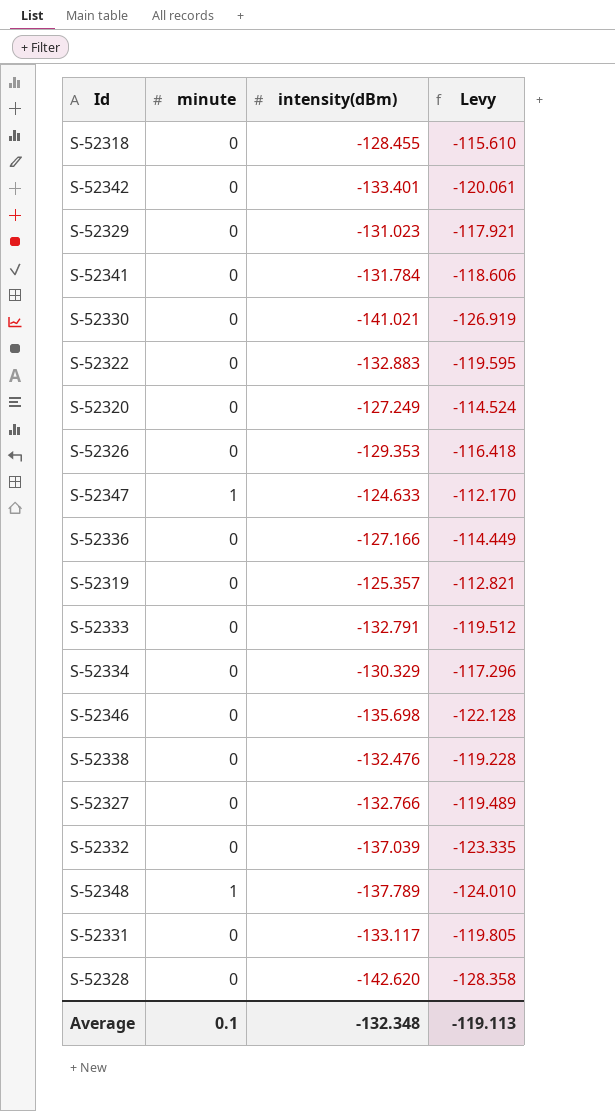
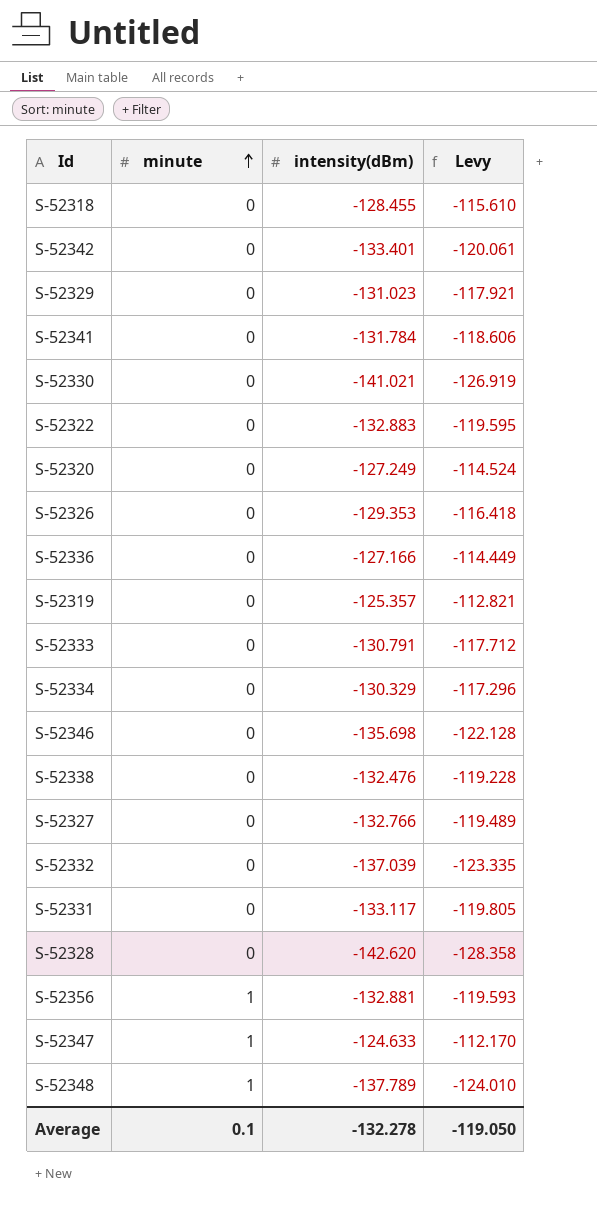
row order: none -> minute ascending
S-52333 | intensity(dBm): -132.791 -> -130.791
S-52333 | Levy: -119.512 -> -117.712
row S-52356: none -> 1 | -132.881 | -119.593
Average | intensity(dBm): -132.348 -> -132.278
Average | Levy: -119.113 -> -119.050

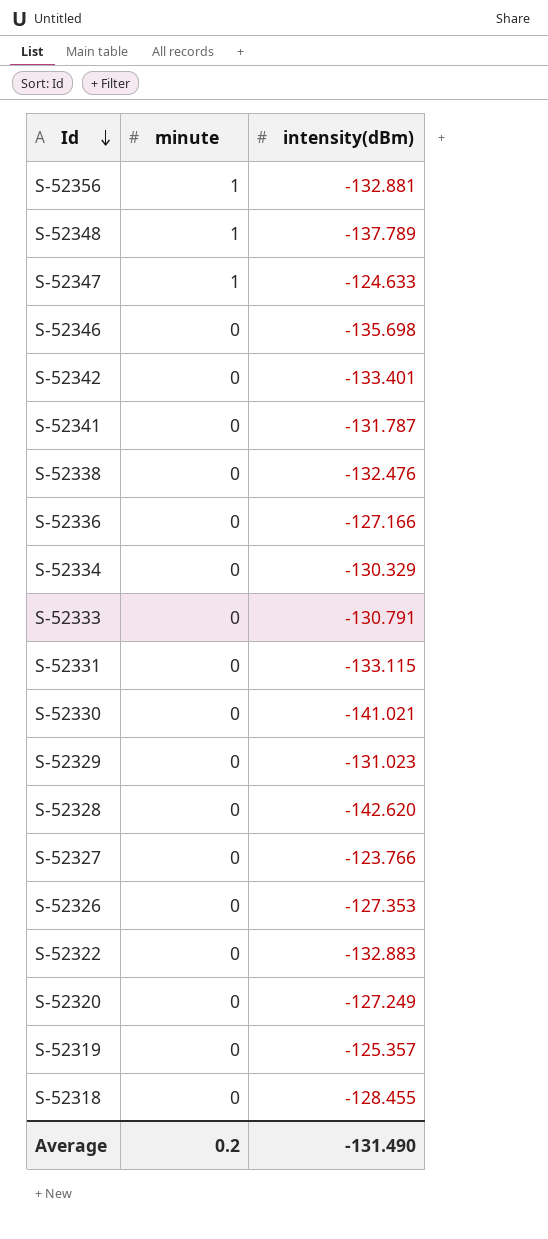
row order: minute ascending -> Id descending
column Levy | formula: [intensity(dBm)] * 0.9 -> none
row S-52332: 0 | -137.039 | -123.335 -> none
S-52341 | intensity(dBm): -131.784 -> -131.787
S-52331 | intensity(dBm): -133.117 -> -133.115
S-52327 | intensity(dBm): -132.766 -> -123.766
S-52326 | intensity(dBm): -129.353 -> -127.353
Average | minute: 0.1 -> 0.2
Average | intensity(dBm): -132.278 -> -131.490

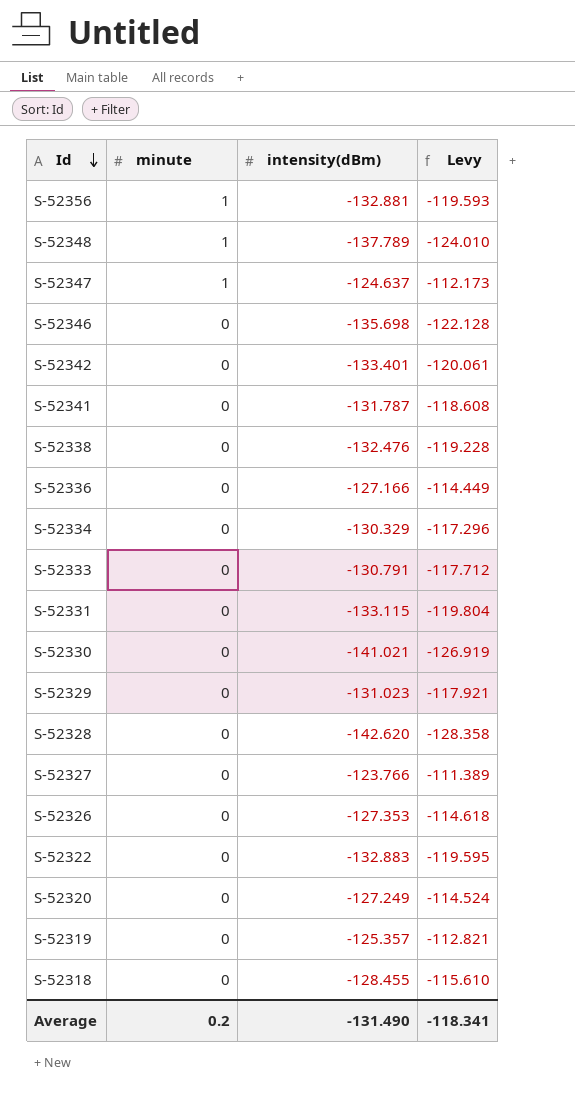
column Levy | formula: none -> [intensity(dBm)] * 0.9
S-52347 | intensity(dBm): -124.633 -> -124.637

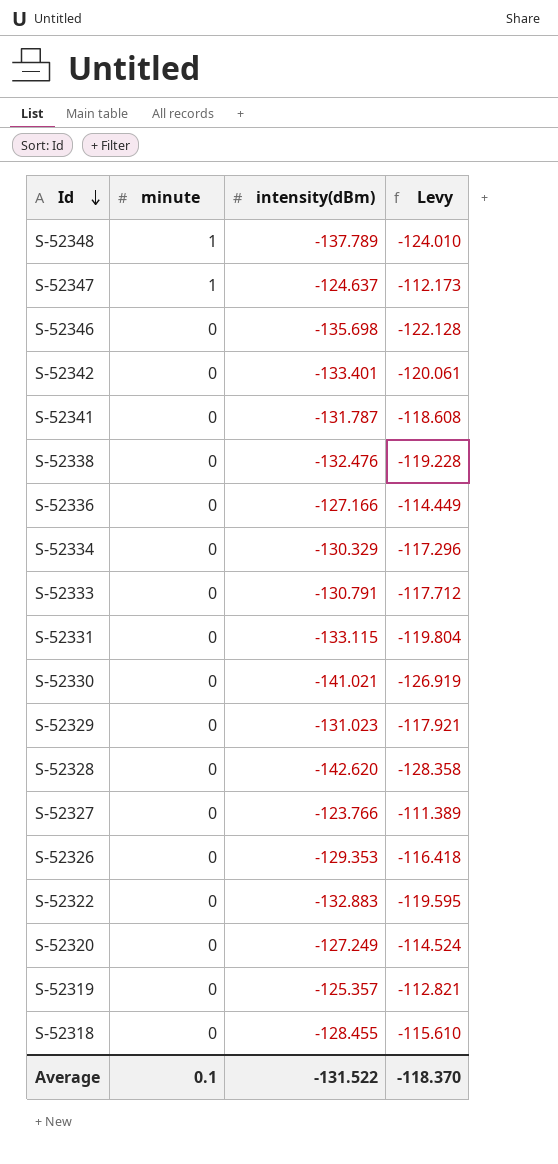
row S-52356: 1 | -132.881 | -119.593 -> none
S-52326 | intensity(dBm): -127.353 -> -129.353
S-52326 | Levy: -114.618 -> -116.418
Average | minute: 0.2 -> 0.1
Average | intensity(dBm): -131.490 -> -131.522
Average | Levy: -118.341 -> -118.370

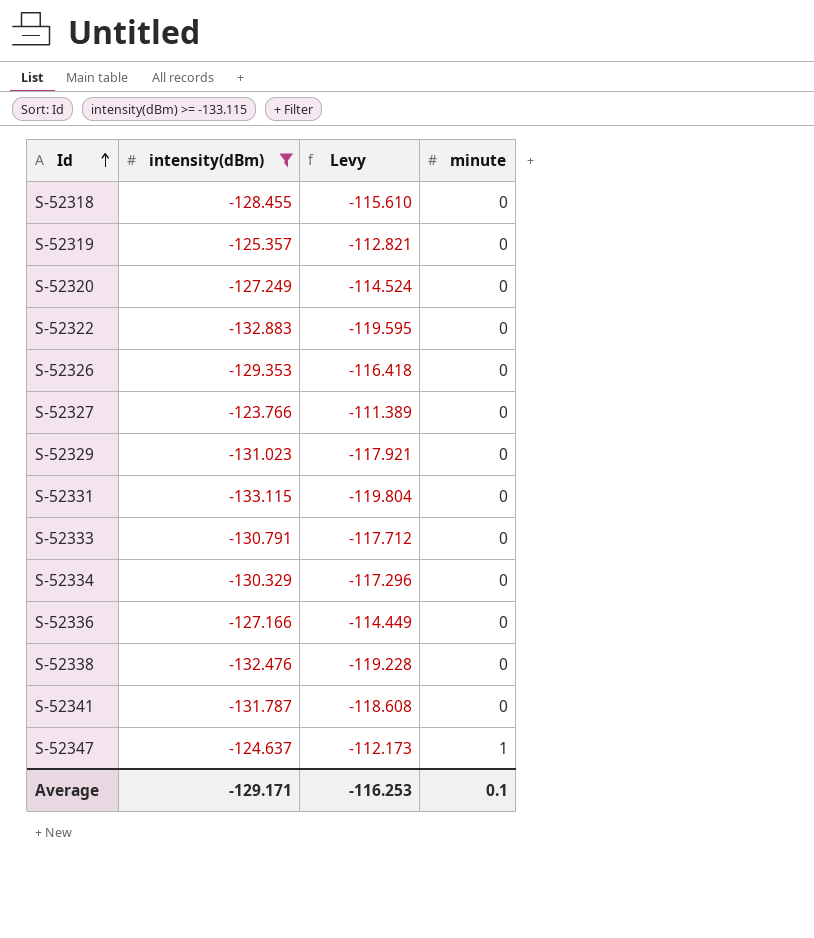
filter: none -> intensity(dBm) >= -133.115
row order: Id descending -> Id ascending
column minute | position: 2 -> 4
Average | intensity(dBm): -131.522 -> -129.171
Average | Levy: -118.370 -> -116.253

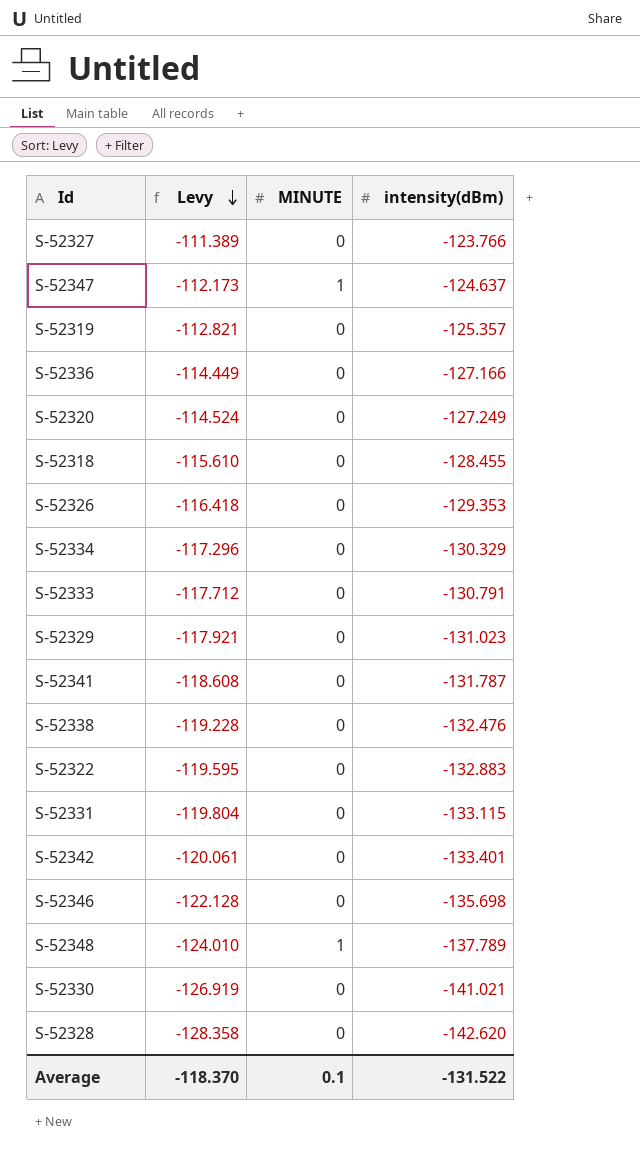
filter: intensity(dBm) >= -133.115 -> none
row order: Id ascending -> Levy descending
column name: minute -> MINUTE
column intensity(dBm) | position: 2 -> 4
Average | Levy: -116.253 -> -118.370
Average | intensity(dBm): -129.171 -> -131.522

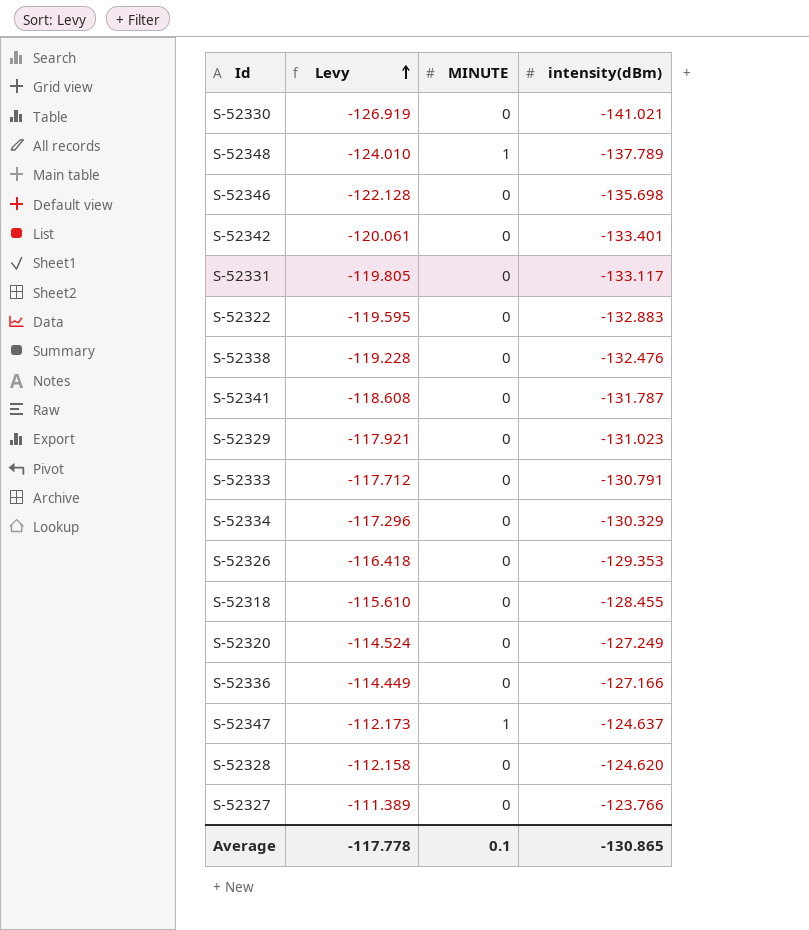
row order: Levy descending -> Levy ascending
row S-52319: -112.821 | 0 | -125.357 -> none
S-52331 | Levy: -119.804 -> -119.805
S-52331 | intensity(dBm): -133.115 -> -133.117
S-52328 | Levy: -128.358 -> -112.158
S-52328 | intensity(dBm): -142.620 -> -124.620
Average | Levy: -118.370 -> -117.778
Average | intensity(dBm): -131.522 -> -130.865

